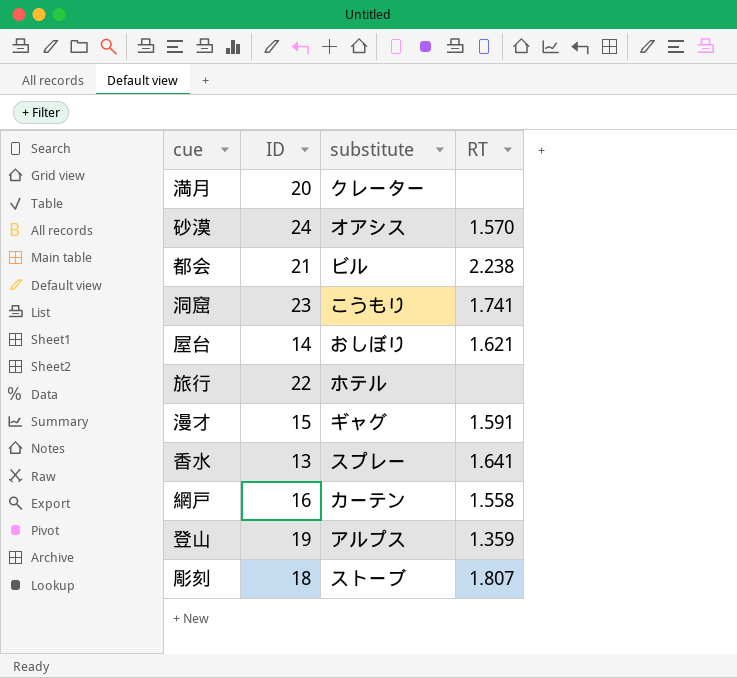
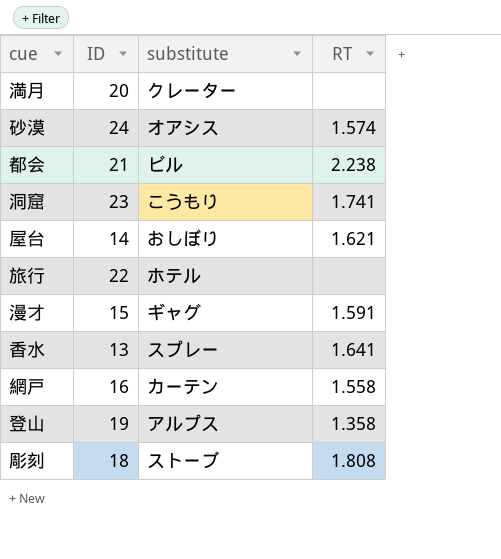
砂漠 | RT: 1.570 -> 1.574
登山 | RT: 1.359 -> 1.358
彫刻 | RT: 1.807 -> 1.808

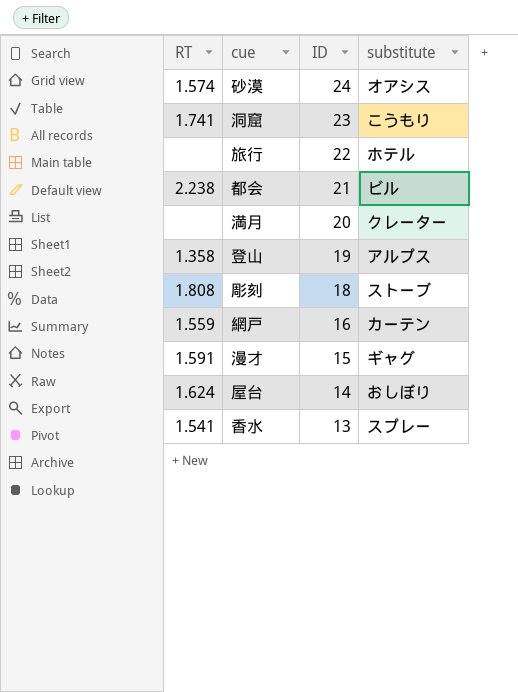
row order: none -> ID descending
column RT | position: 4 -> 1
網戸 | RT: 1.558 -> 1.559
屋台 | RT: 1.621 -> 1.624
香水 | RT: 1.641 -> 1.541

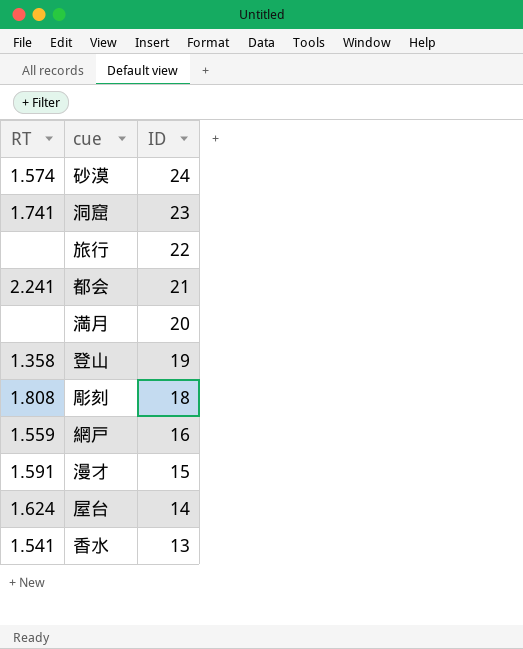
column substitute | position: 4 -> none
都会 | RT: 2.238 -> 2.241

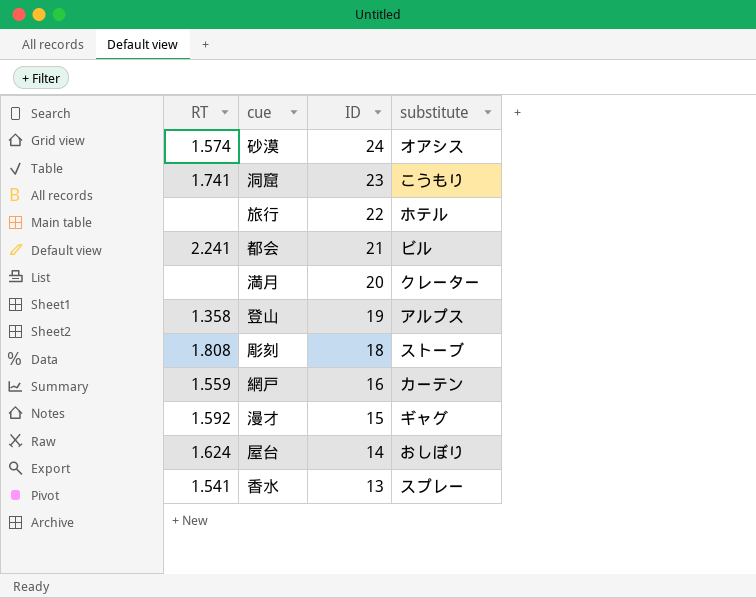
column substitute | position: none -> 4
漫才 | RT: 1.591 -> 1.592

